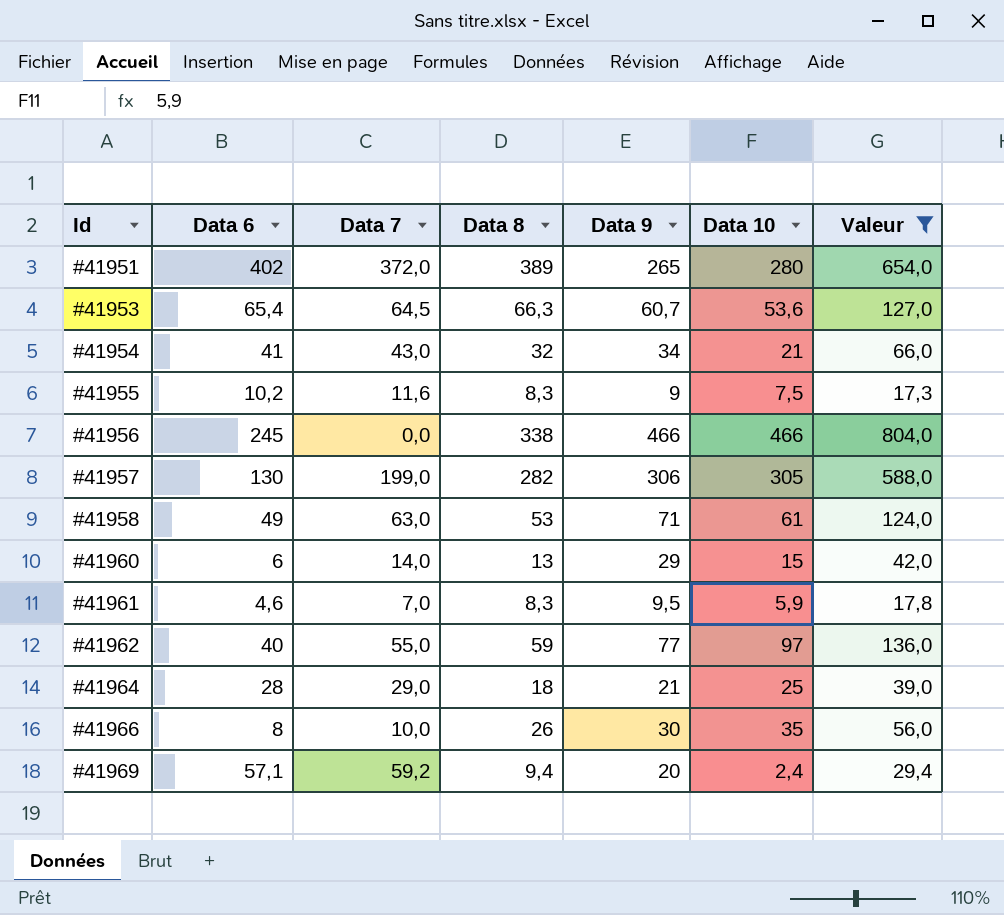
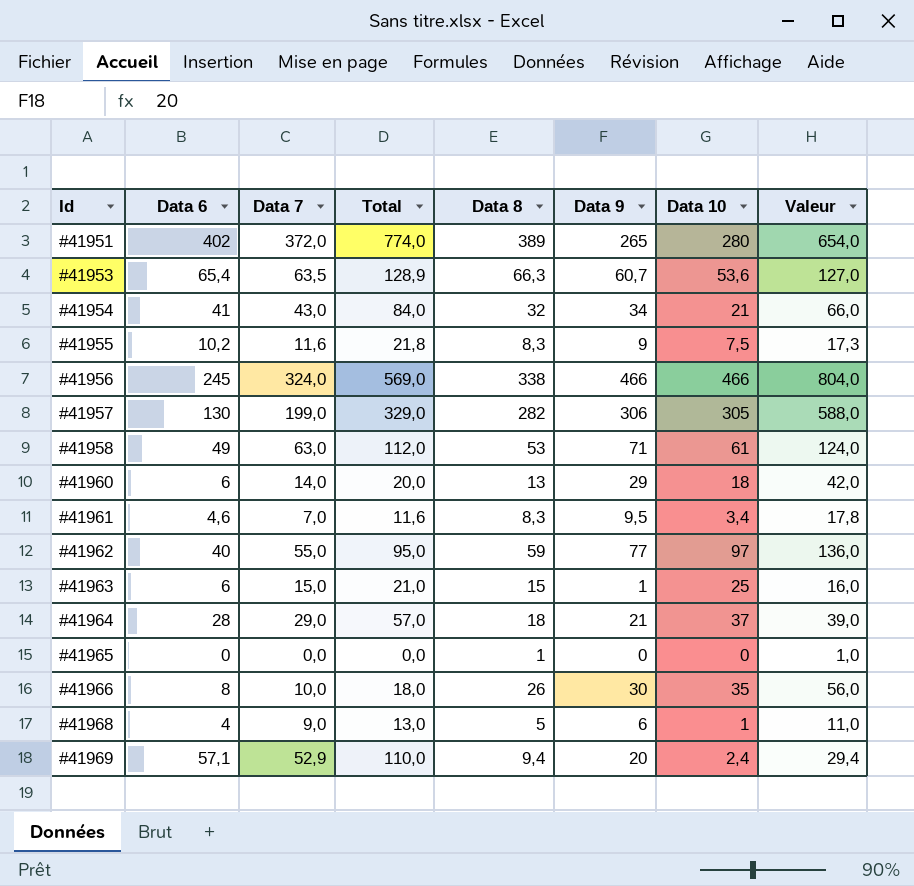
filter: Valeur >= 17,3 -> none
column Total | formula: none -> [Data 6] + [Data 7]
#41953 | Data 7: 64,5 -> 63,5
#41956 | Data 7: 0,0 -> 324,0
#41960 | Data 10: 15 -> 18
#41961 | Data 10: 5,9 -> 3,4
#41964 | Data 10: 25 -> 37
#41969 | Data 7: 59,2 -> 52,9

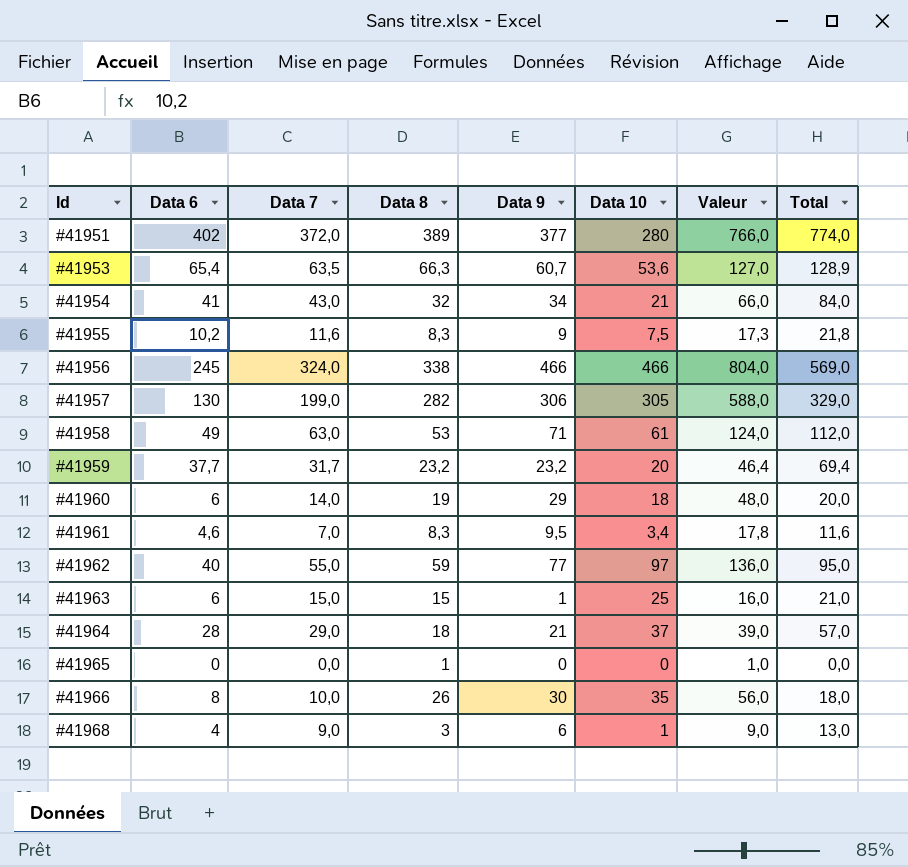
column Total | position: 4 -> 8
row #41969: 57,1 | 52,9 | 110,0 | 9,4 | 20 | 2,4 | 29,4 -> none
#41951 | Data 9: 265 -> 377
#41951 | Valeur: 654,0 -> 766,0
row #41959: none -> 37,7 | 31,7 | 23,2 | 23,2 | 20 | 46,4 | 69,4
#41960 | Data 8: 13 -> 19
#41960 | Valeur: 42,0 -> 48,0
#41968 | Data 8: 5 -> 3
#41968 | Valeur: 11,0 -> 9,0

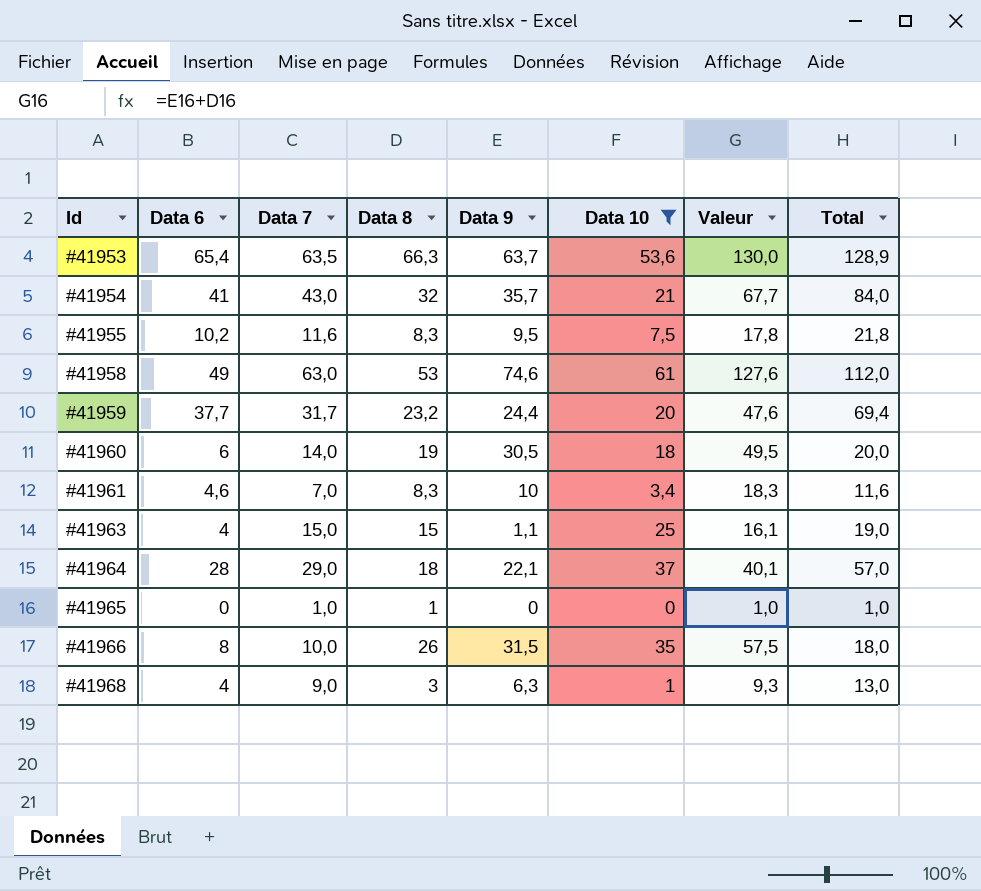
filter: none -> Data 10 <= 61
#41953 | Data 9: 60,7 -> 63,7
#41953 | Valeur: 127,0 -> 130,0
#41954 | Data 9: 34 -> 35,7
#41954 | Valeur: 66,0 -> 67,7
#41955 | Data 9: 9 -> 9,5
#41955 | Valeur: 17,3 -> 17,8
#41958 | Data 9: 71 -> 74,6
#41958 | Valeur: 124,0 -> 127,6
#41959 | Data 9: 23,2 -> 24,4
#41959 | Valeur: 46,4 -> 47,6
#41960 | Data 9: 29 -> 30,5
#41960 | Valeur: 48,0 -> 49,5
#41961 | Data 9: 9,5 -> 10
#41961 | Valeur: 17,8 -> 18,3
#41963 | Data 6: 6 -> 4
#41963 | Data 9: 1 -> 1,1
#41963 | Valeur: 16,0 -> 16,1
#41963 | Total: 21,0 -> 19,0
#41964 | Data 9: 21 -> 22,1
#41964 | Valeur: 39,0 -> 40,1
#41965 | Data 7: 0,0 -> 1,0
#41965 | Total: 0,0 -> 1,0
#41966 | Data 9: 30 -> 31,5
#41966 | Valeur: 56,0 -> 57,5
#41968 | Data 9: 6 -> 6,3
#41968 | Valeur: 9,0 -> 9,3

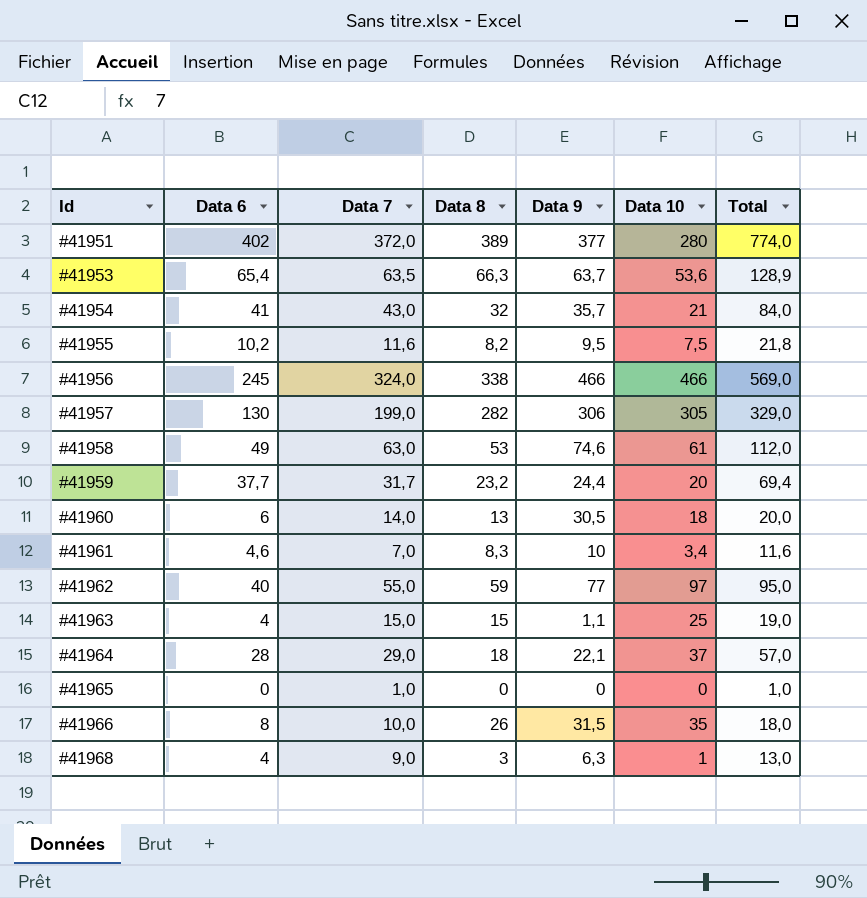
filter: Data 10 <= 61 -> none
column Valeur | formula: [Data 8] + [Data 9] -> none
#41955 | Data 8: 8,3 -> 8,2
#41960 | Data 8: 19 -> 13
#41965 | Data 8: 1 -> 0

